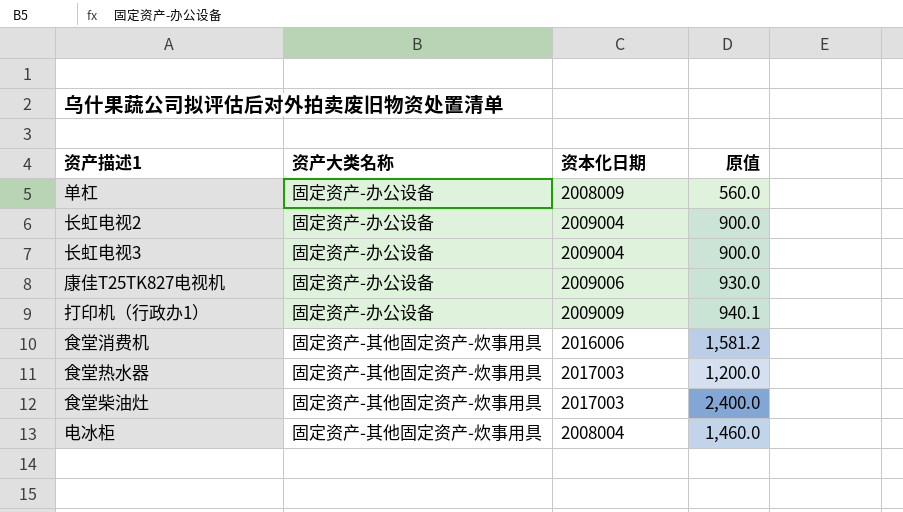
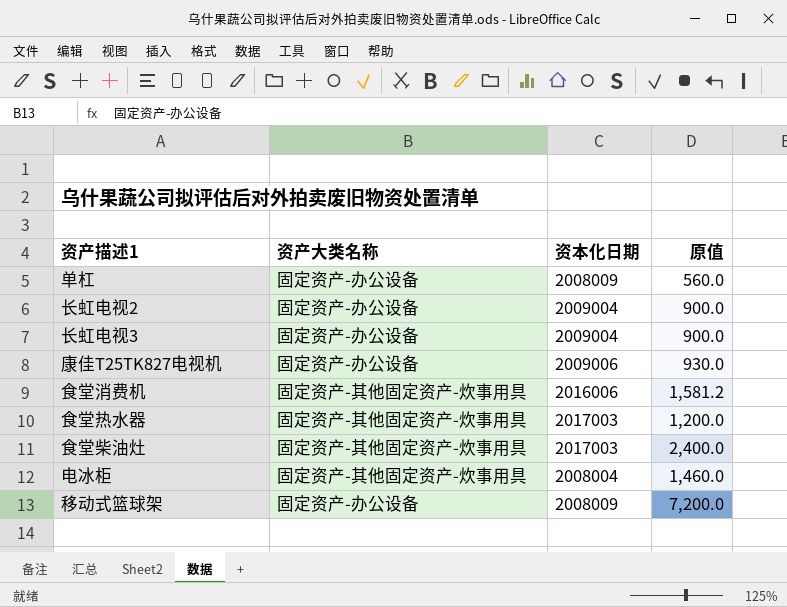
row 打印机（行政办1）: 固定资产-办公设备 | 2009009 | 940.1 -> none
row 移动式篮球架: none -> 固定资产-办公设备 | 2008009 | 7,200.0

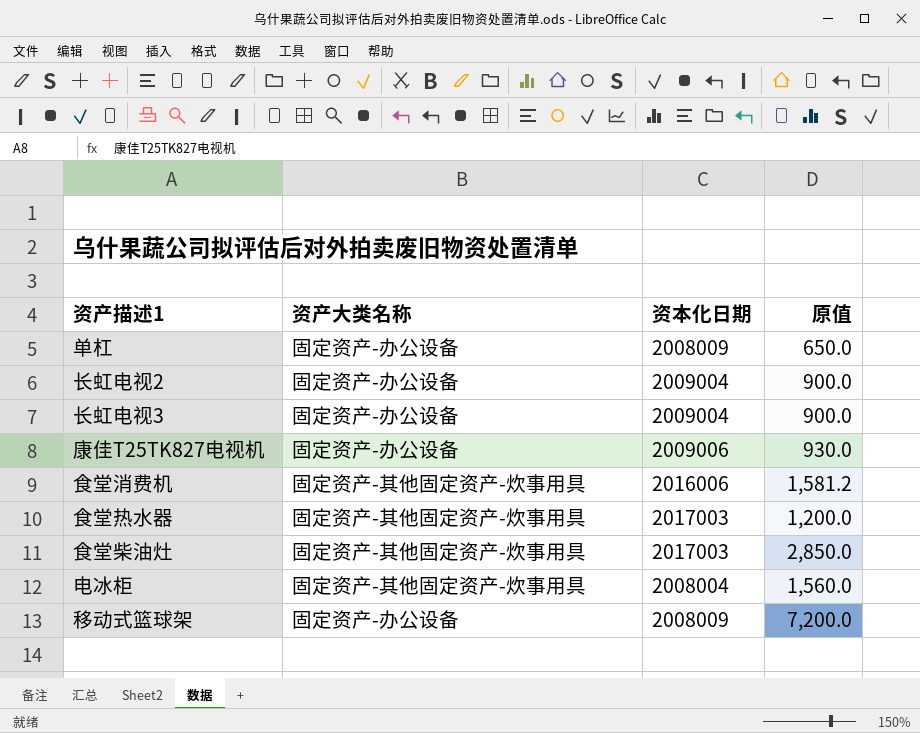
单杠 | 原值: 560.0 -> 650.0
食堂柴油灶 | 原值: 2,400.0 -> 2,850.0
电冰柜 | 原值: 1,460.0 -> 1,560.0

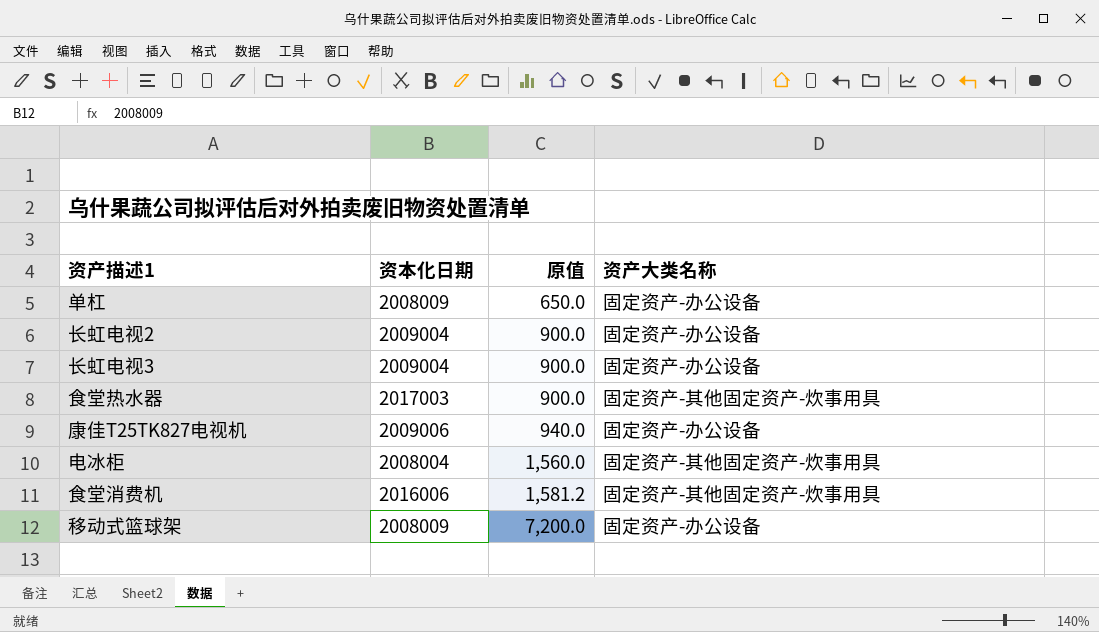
row order: none -> 原值 ascending
column 资产大类名称 | position: 2 -> 4
row 食堂柴油灶: 固定资产-其他固定资产-炊事用具 | 2017003 | 2,850.0 -> none
食堂热水器 | 原值: 1,200.0 -> 900.0
康佳T25TK827电视机 | 原值: 930.0 -> 940.0

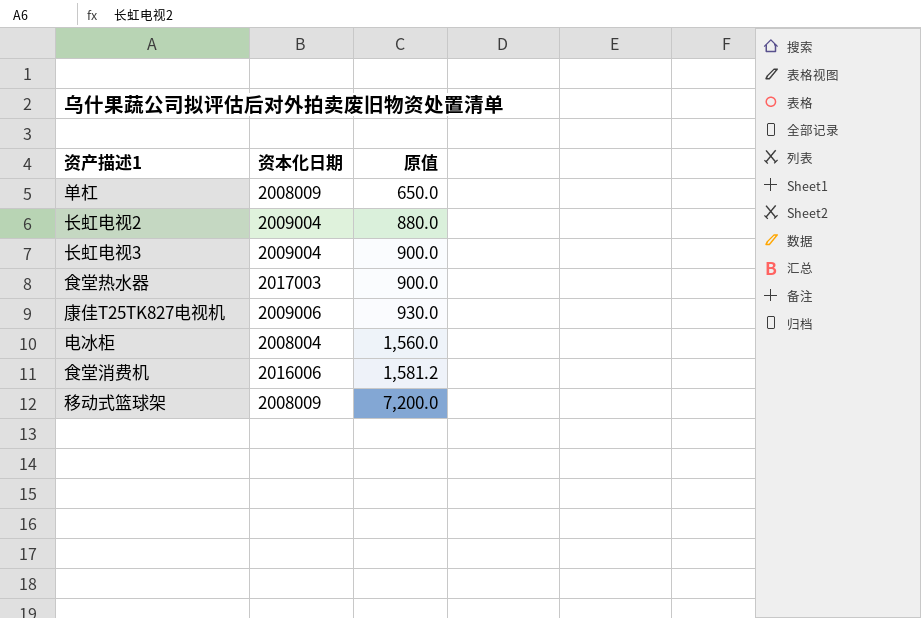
column 资产大类名称 | position: 4 -> none
长虹电视2 | 原值: 900.0 -> 880.0
康佳T25TK827电视机 | 原值: 940.0 -> 930.0

